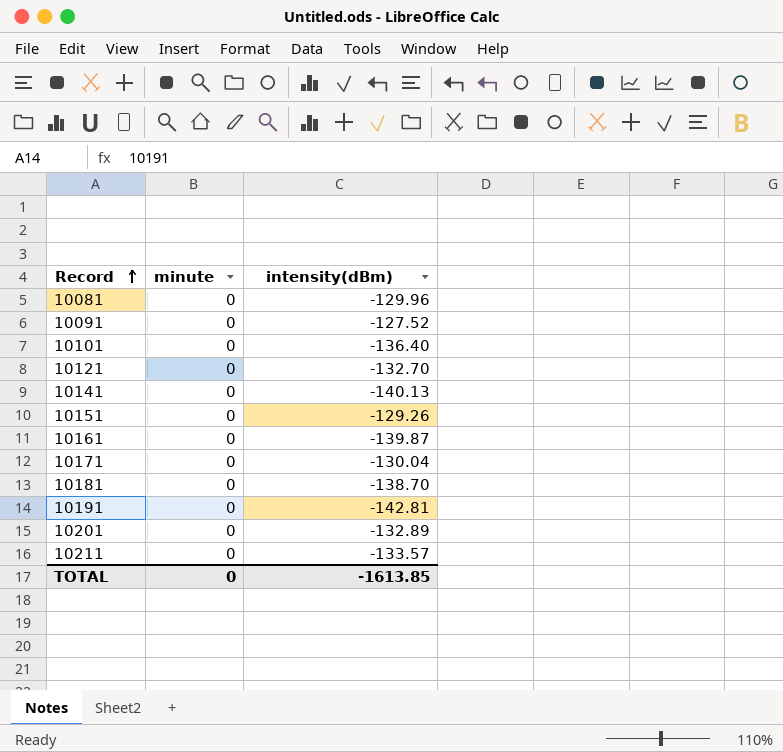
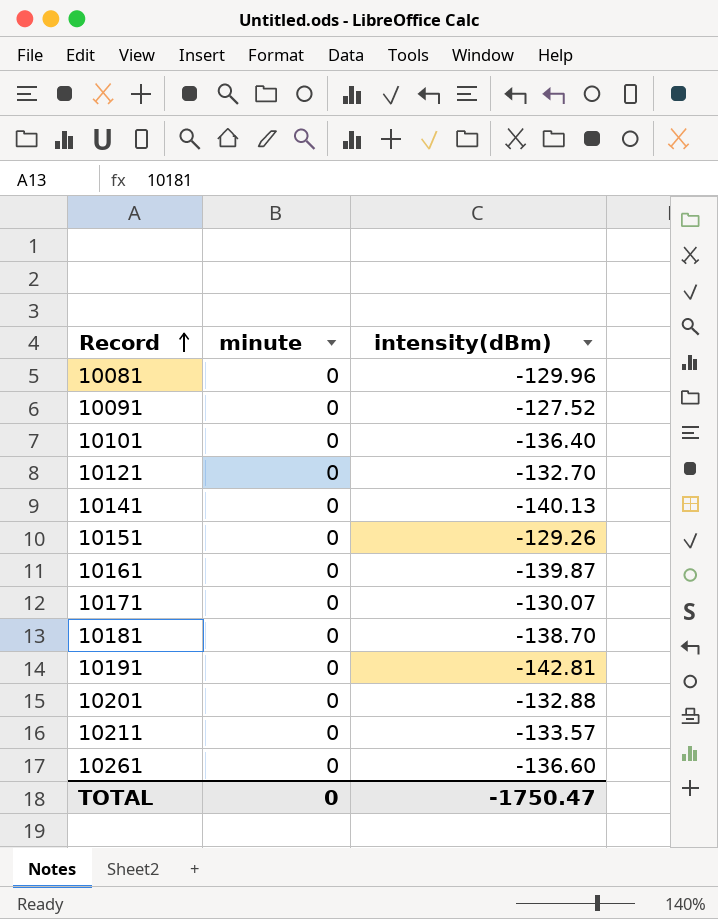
10171 | intensity(dBm): -130.04 -> -130.07
10201 | intensity(dBm): -132.89 -> -132.88
row 10261: none -> 0 | -136.60
TOTAL | intensity(dBm): -1613.85 -> -1750.47

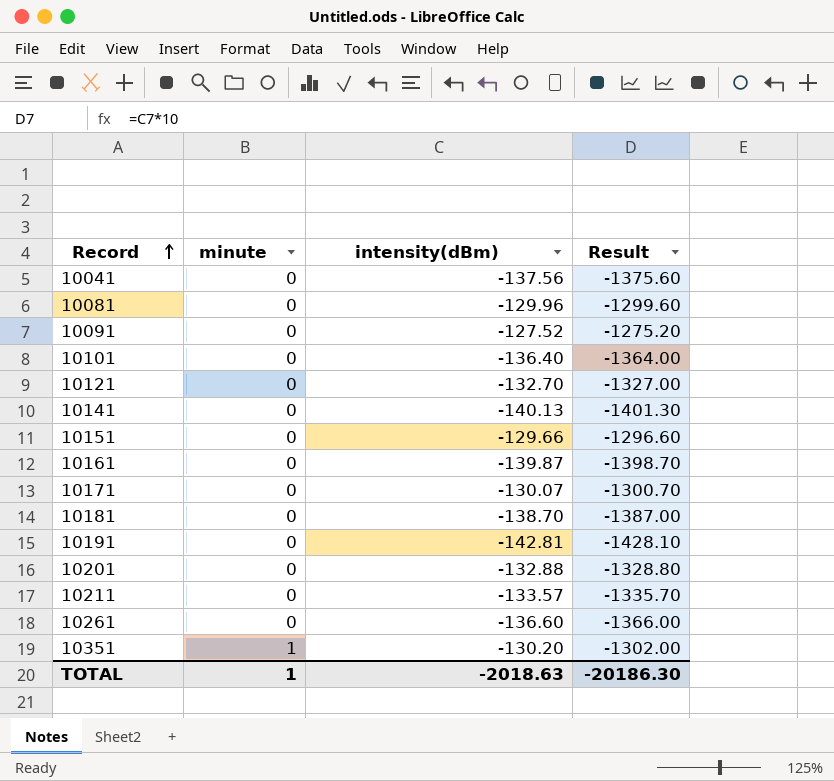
column Result | formula: none -> [intensity(dBm)] * 10
row 10041: none -> 0 | -137.56 | -1375.60
10151 | intensity(dBm): -129.26 -> -129.66
row 10351: none -> 1 | -130.20 | -1302.00
TOTAL | minute: 0 -> 1
TOTAL | intensity(dBm): -1750.47 -> -2018.63

